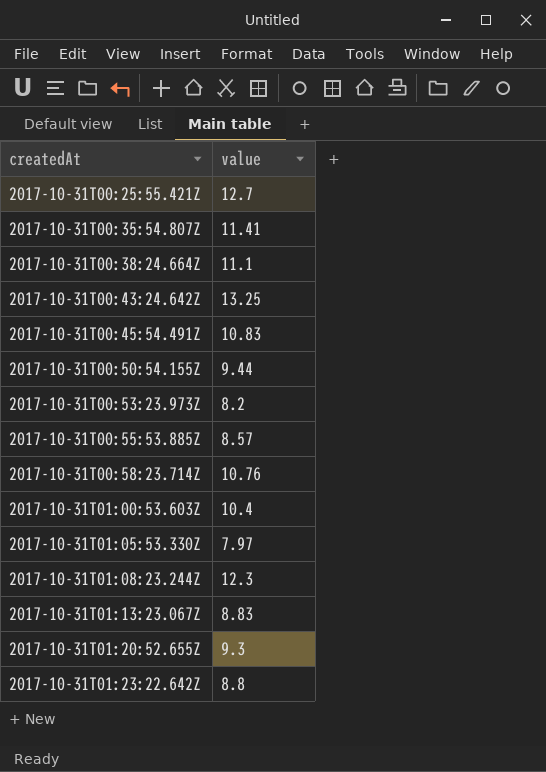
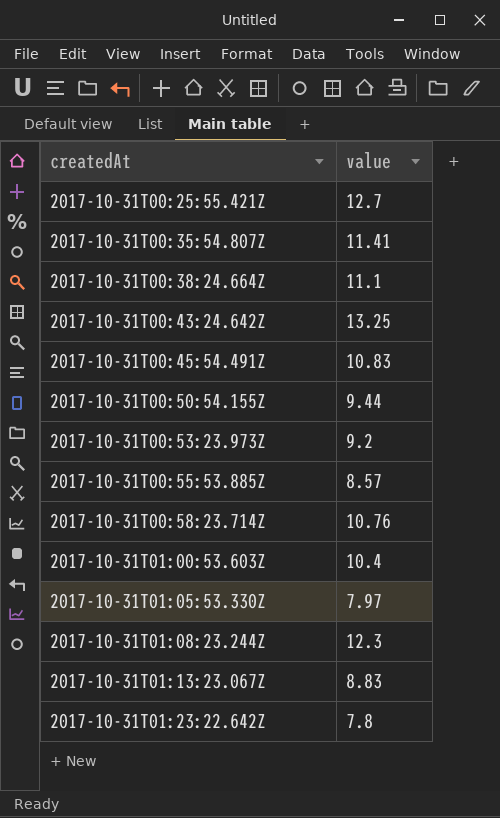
row 2017-10-31T01:20:52.655Z: 9.3 -> none
2017-10-31T00:53:23.973Z | value: 8.2 -> 9.2
2017-10-31T01:23:22.642Z | value: 8.8 -> 7.8

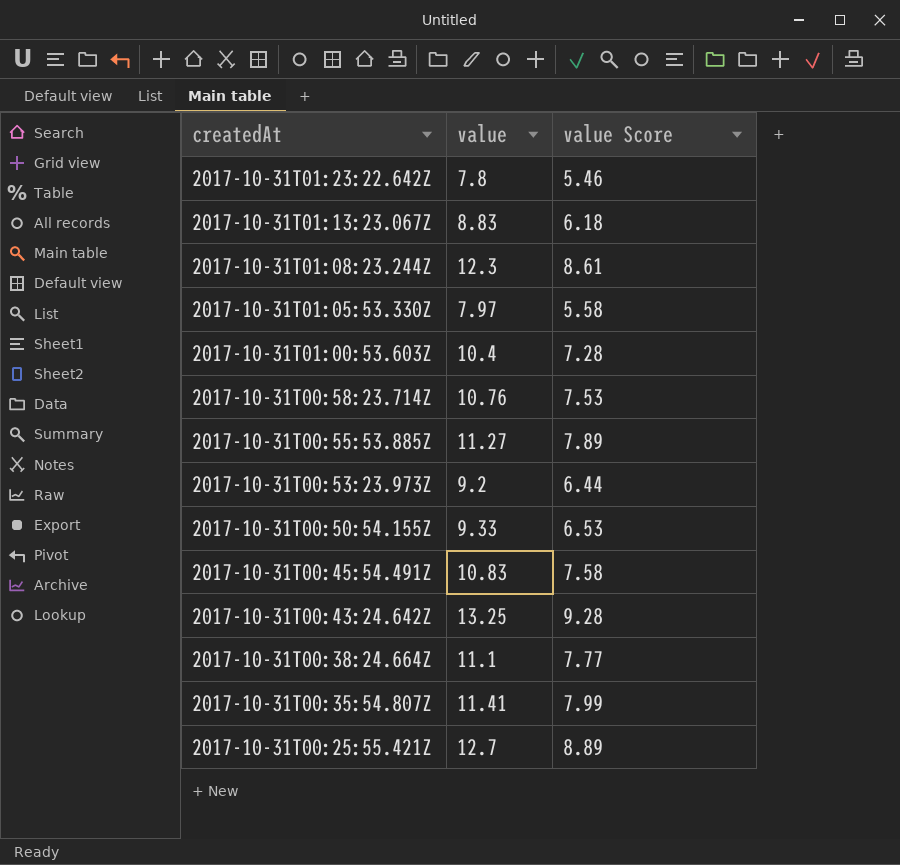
row order: createdAt ascending -> createdAt descending
column value Score | formula: none -> [value] * 0.7
2017-10-31T00:55:53.885Z | value: 8.57 -> 11.27
2017-10-31T00:50:54.155Z | value: 9.44 -> 9.33

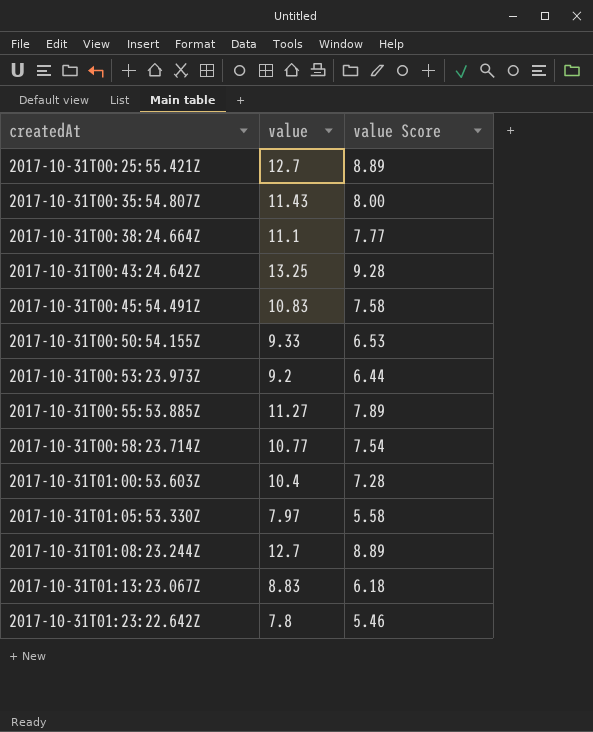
row order: createdAt descending -> createdAt ascending
2017-10-31T00:35:54.807Z | value: 11.41 -> 11.43
2017-10-31T00:35:54.807Z | value Score: 7.99 -> 8.00
2017-10-31T00:58:23.714Z | value: 10.76 -> 10.77
2017-10-31T00:58:23.714Z | value Score: 7.53 -> 7.54
2017-10-31T01:08:23.244Z | value: 12.3 -> 12.7
2017-10-31T01:08:23.244Z | value Score: 8.61 -> 8.89

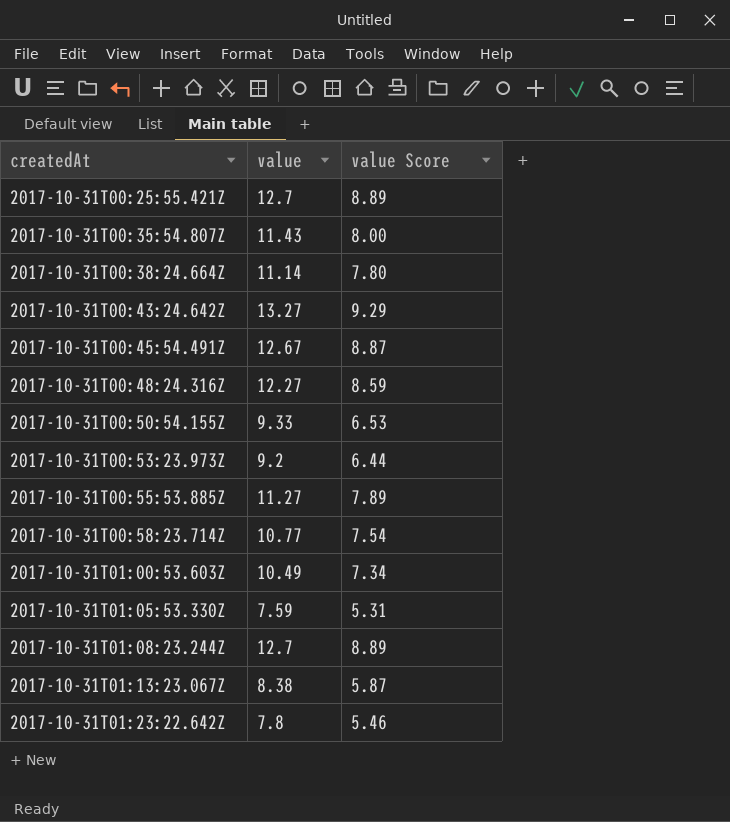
2017-10-31T00:38:24.664Z | value: 11.1 -> 11.14
2017-10-31T00:38:24.664Z | value Score: 7.77 -> 7.80
2017-10-31T00:43:24.642Z | value: 13.25 -> 13.27
2017-10-31T00:43:24.642Z | value Score: 9.28 -> 9.29
2017-10-31T00:45:54.491Z | value: 10.83 -> 12.67
2017-10-31T00:45:54.491Z | value Score: 7.58 -> 8.87
row 2017-10-31T00:48:24.316Z: none -> 12.27 | 8.59
2017-10-31T01:00:53.603Z | value: 10.4 -> 10.49
2017-10-31T01:00:53.603Z | value Score: 7.28 -> 7.34
2017-10-31T01:05:53.330Z | value: 7.97 -> 7.59
2017-10-31T01:05:53.330Z | value Score: 5.58 -> 5.31
2017-10-31T01:13:23.067Z | value: 8.83 -> 8.38
2017-10-31T01:13:23.067Z | value Score: 6.18 -> 5.87

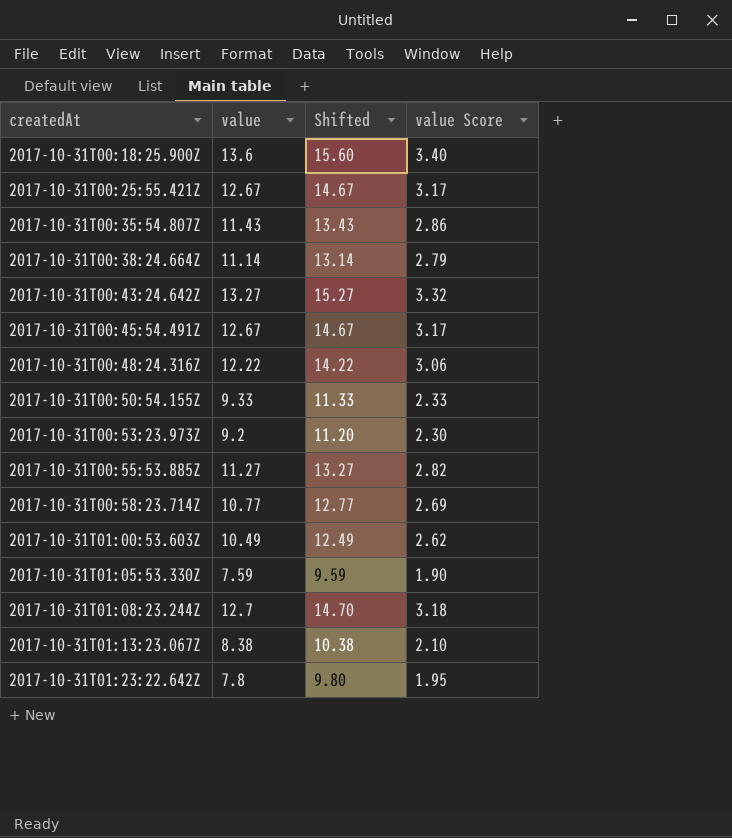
column Shifted | formula: none -> [value] + 2
column value Score | formula: [value] * 0.7 -> [value] * 0.25
row 2017-10-31T00:18:25.900Z: none -> 13.6 | 15.60 | 3.40
2017-10-31T00:25:55.421Z | value: 12.7 -> 12.67
2017-10-31T00:48:24.316Z | value: 12.27 -> 12.22

